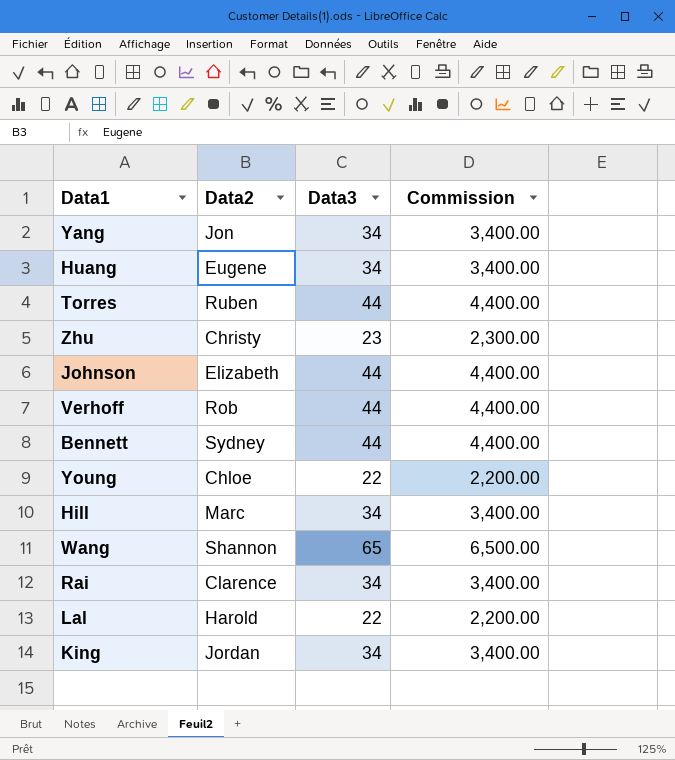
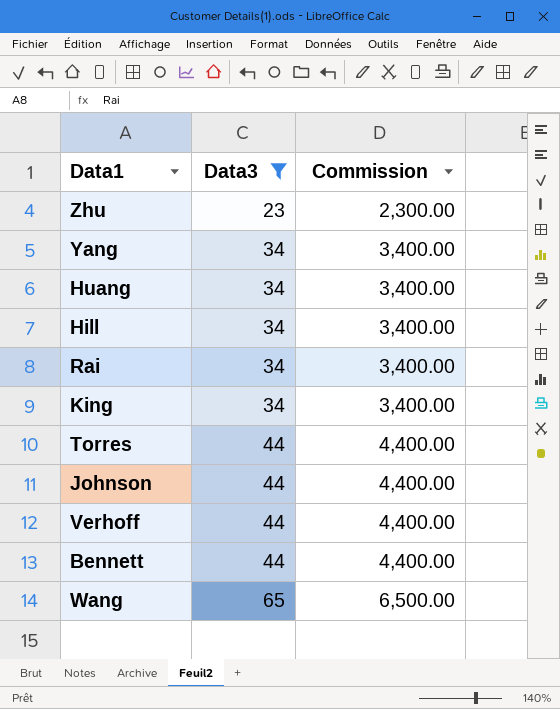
filter: none -> Data3 != 22
row order: none -> Data3 ascending
column Data2 | position: 2 -> none

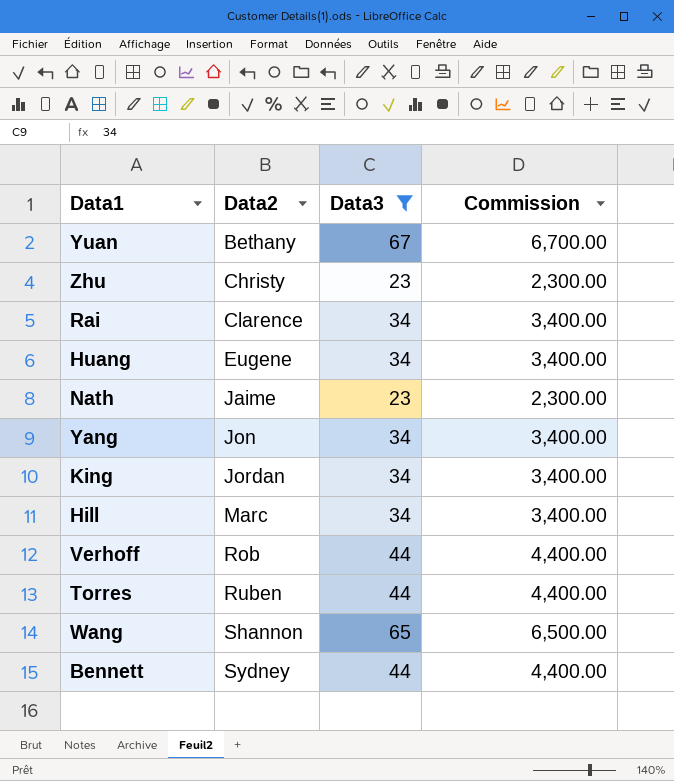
row order: Data3 ascending -> Data2 ascending
column Data2 | position: none -> 2
row Johnson: 44 | 4,400.00 -> none
row Yuan: none -> Bethany | 67 | 6,700.00
row Nath: none -> Jaime | 23 | 2,300.00

